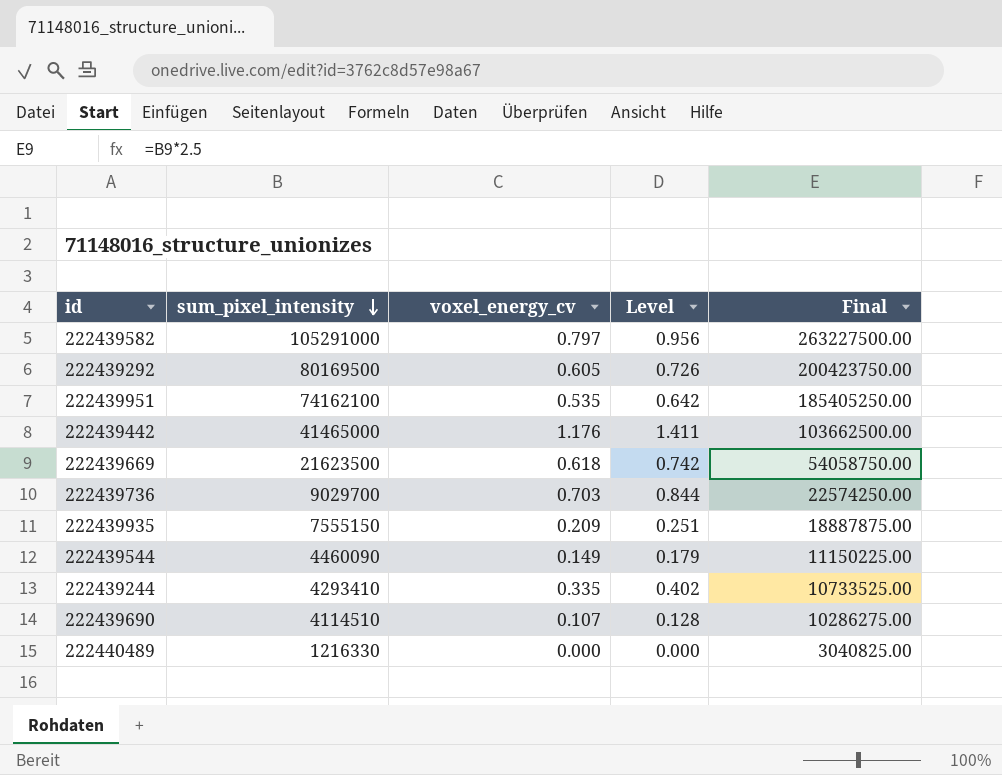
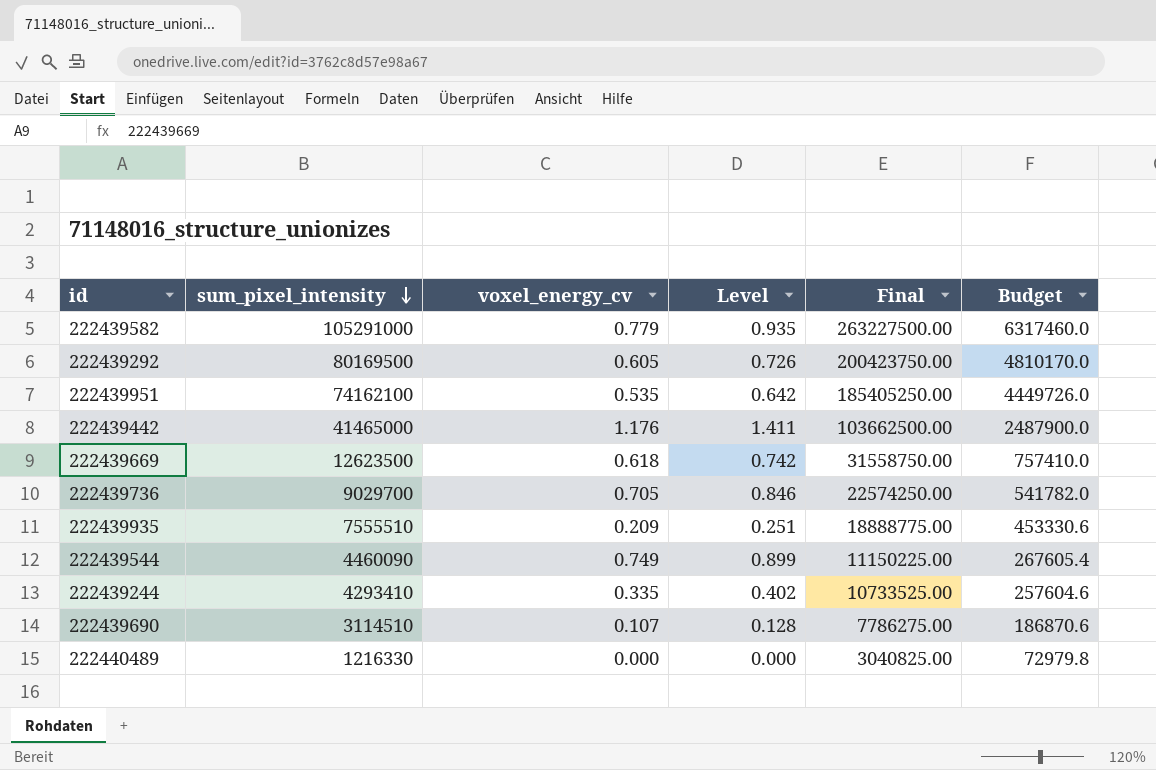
column Budget | formula: none -> [sum_pixel_intensity] * 0.06
222439582 | voxel_energy_cv: 0.797 -> 0.779
222439582 | Level: 0.956 -> 0.935
222439669 | sum_pixel_intensity: 21623500 -> 12623500
222439669 | Final: 54058750.00 -> 31558750.00
222439736 | voxel_energy_cv: 0.703 -> 0.705
222439736 | Level: 0.844 -> 0.846
222439935 | sum_pixel_intensity: 7555150 -> 7555510
222439935 | Final: 18887875.00 -> 18888775.00
222439544 | voxel_energy_cv: 0.149 -> 0.749
222439544 | Level: 0.179 -> 0.899
222439690 | sum_pixel_intensity: 4114510 -> 3114510
222439690 | Final: 10286275.00 -> 7786275.00

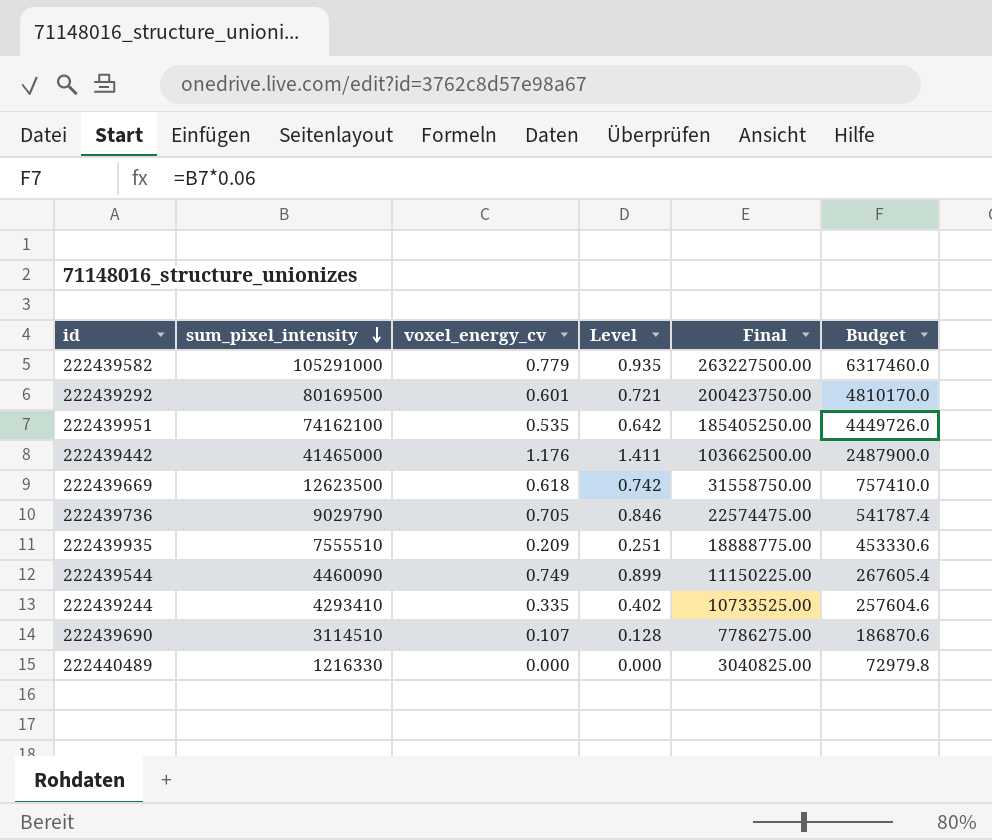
222439292 | voxel_energy_cv: 0.605 -> 0.601
222439292 | Level: 0.726 -> 0.721
222439736 | sum_pixel_intensity: 9029700 -> 9029790
222439736 | Final: 22574250.00 -> 22574475.00
222439736 | Budget: 541782.0 -> 541787.4

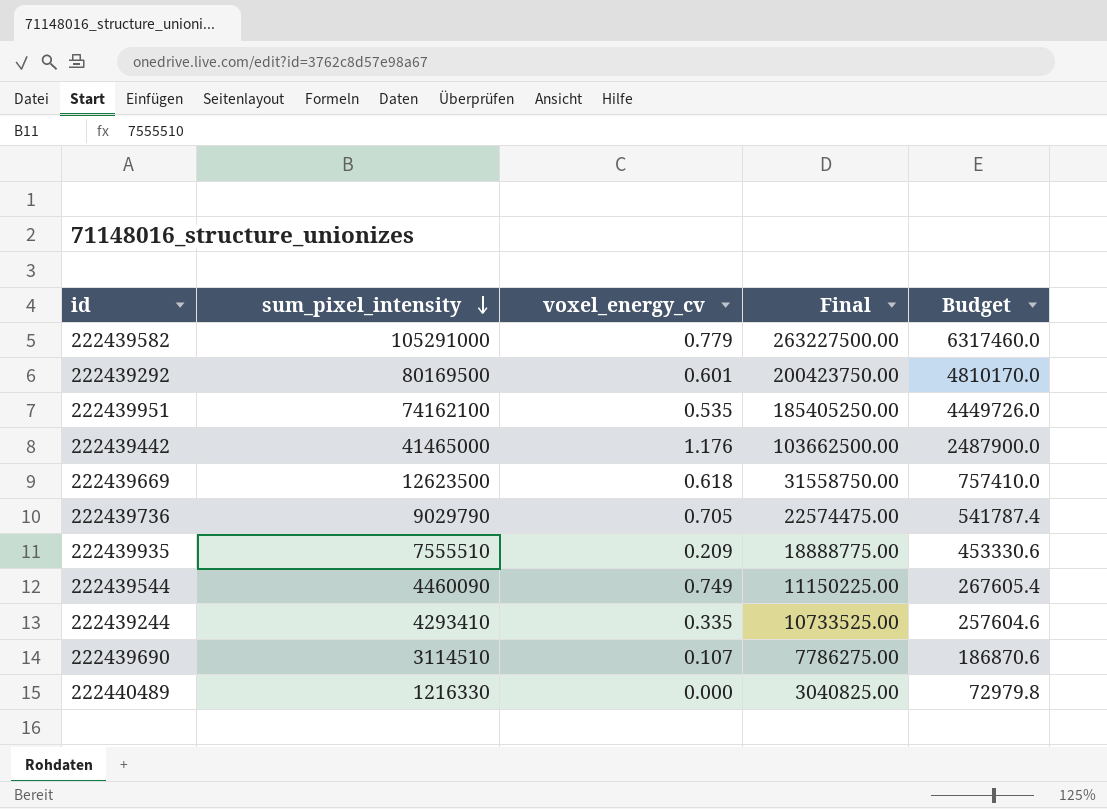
column Level | formula: [voxel_energy_cv] * 1.2 -> none

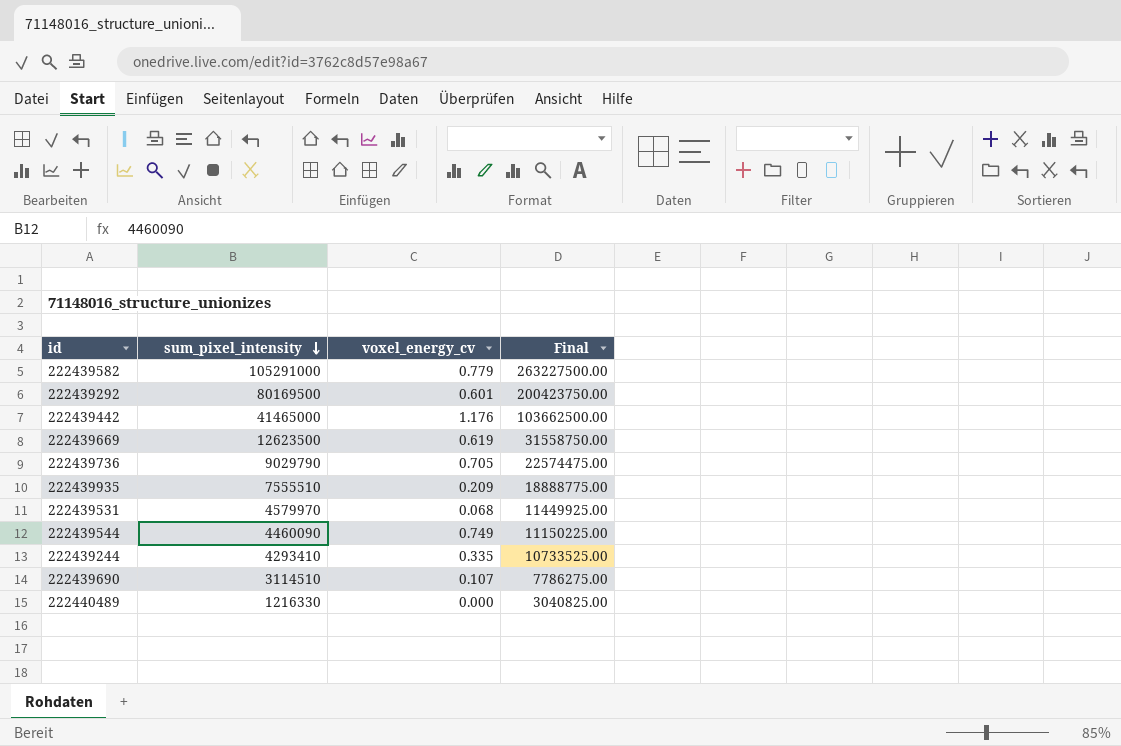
column Budget | formula: [sum_pixel_intensity] * 0.06 -> none
row 222439951: 74162100 | 0.535 | 185405250.00 | 4449726.0 -> none
222439669 | voxel_energy_cv: 0.618 -> 0.619
row 222439531: none -> 4579970 | 0.068 | 11449925.00

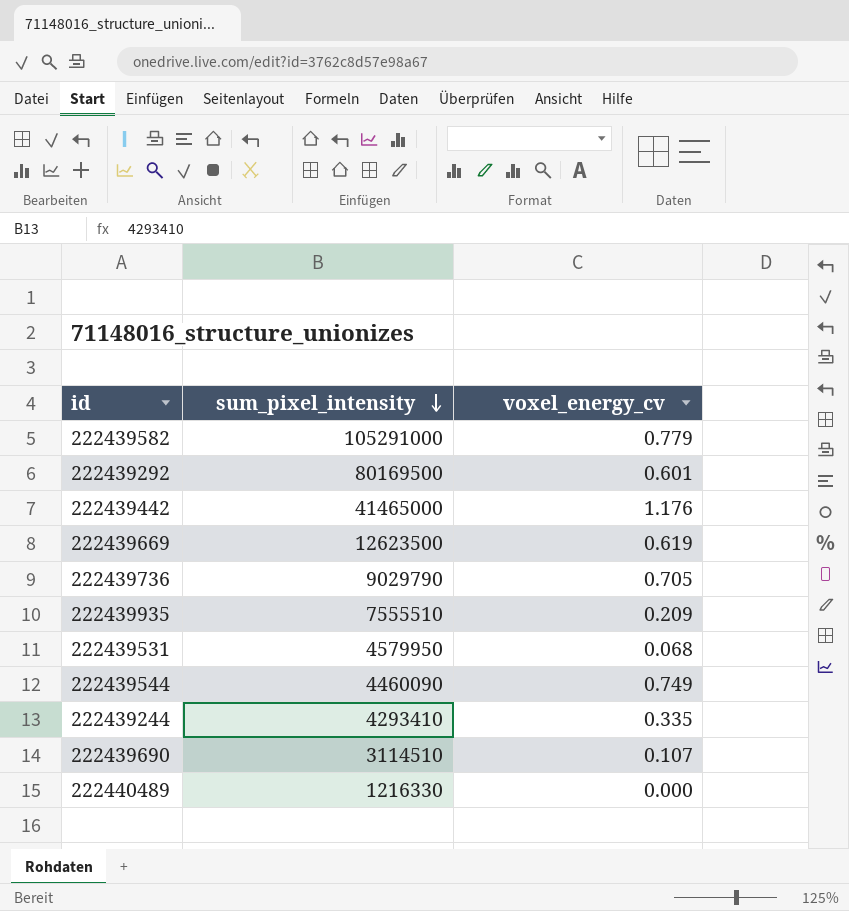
column Final | formula: [sum_pixel_intensity] * 2.5 -> none
222439531 | sum_pixel_intensity: 4579970 -> 4579950

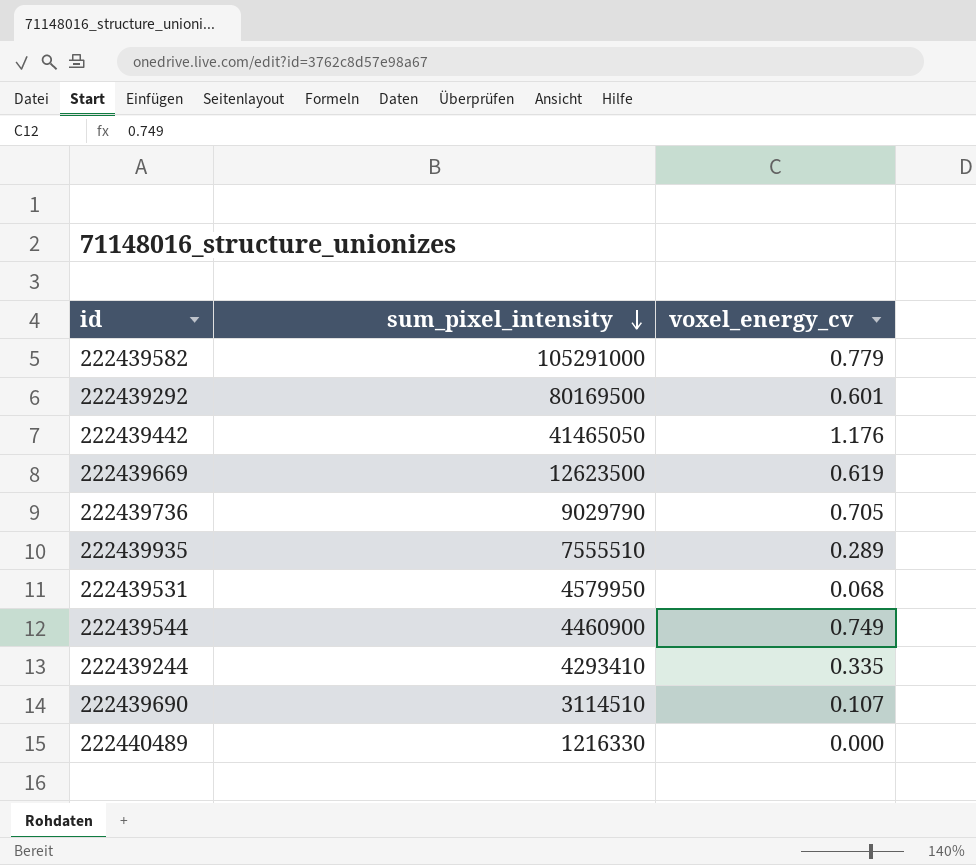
222439442 | sum_pixel_intensity: 41465000 -> 41465050
222439935 | voxel_energy_cv: 0.209 -> 0.289
222439544 | sum_pixel_intensity: 4460090 -> 4460900

